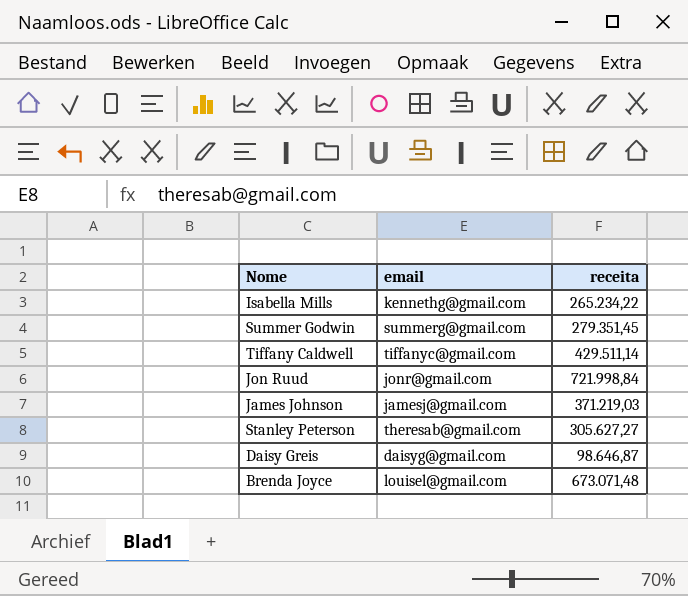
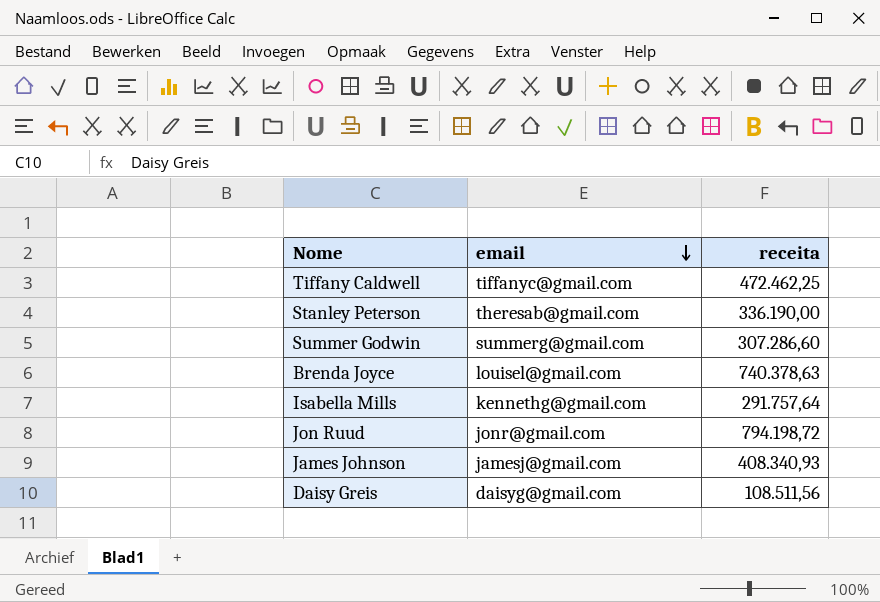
row order: none -> email descending
Tiffany Caldwell | receita: 429.511,14 -> 472.462,25
Stanley Peterson | receita: 305.627,27 -> 336.190,00
Summer Godwin | receita: 279.351,45 -> 307.286,60
Brenda Joyce | receita: 673.071,48 -> 740.378,63
Isabella Mills | receita: 265.234,22 -> 291.757,64
Jon Ruud | receita: 721.998,84 -> 794.198,72
James Johnson | receita: 371.219,03 -> 408.340,93
Daisy Greis | receita: 98.646,87 -> 108.511,56

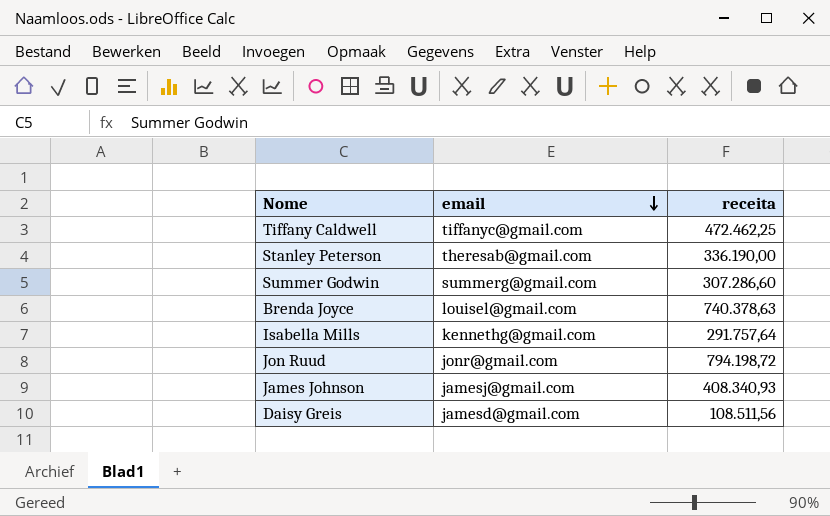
Daisy Greis | email: daisyg@gmail.com -> jamesd@gmail.com

